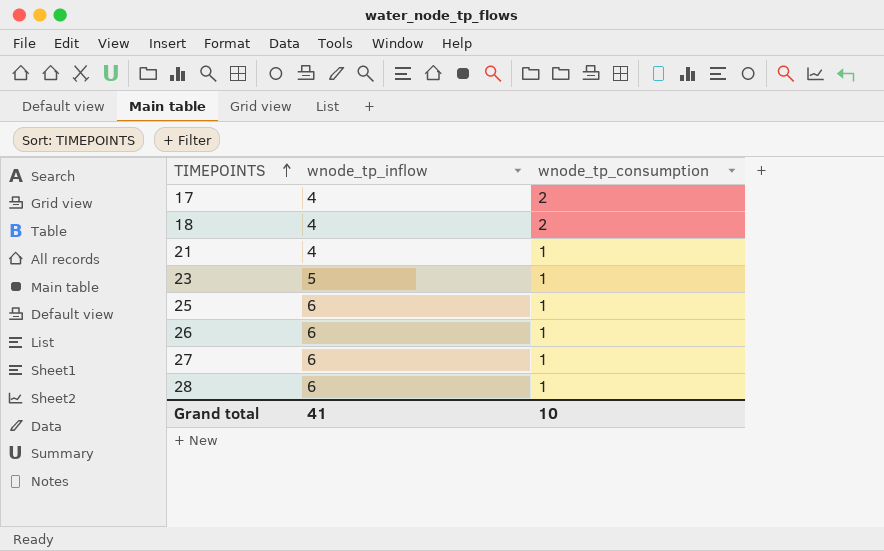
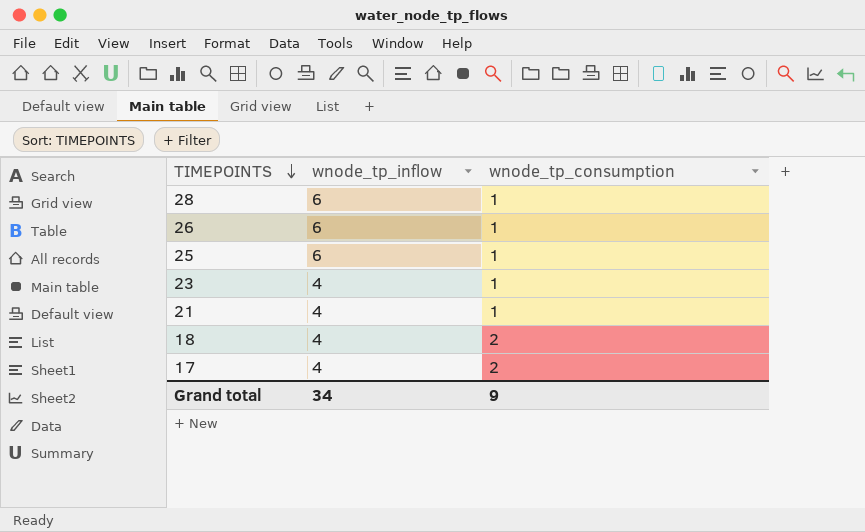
row order: TIMEPOINTS ascending -> TIMEPOINTS descending
row 27: 6 | 1 -> none
23 | wnode_tp_inflow: 5 -> 4
Grand total | wnode_tp_inflow: 41 -> 34
Grand total | wnode_tp_consumption: 10 -> 9

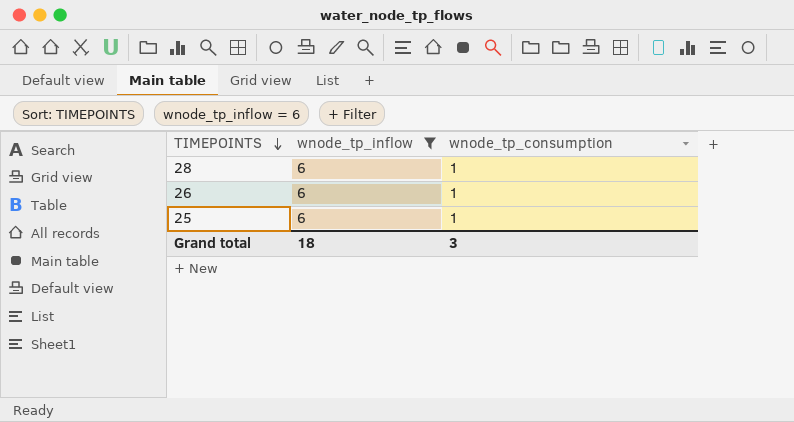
filter: none -> wnode_tp_inflow = 6
Grand total | wnode_tp_inflow: 34 -> 18
Grand total | wnode_tp_consumption: 9 -> 3

